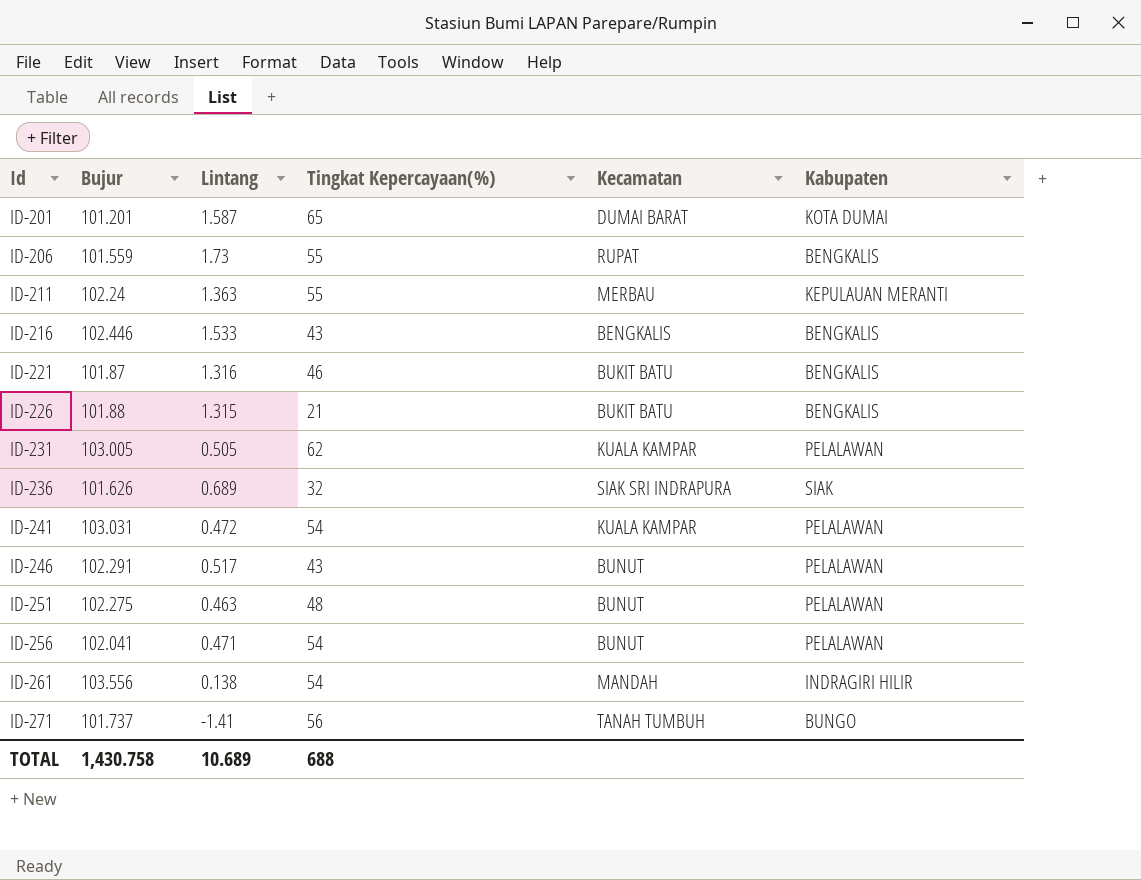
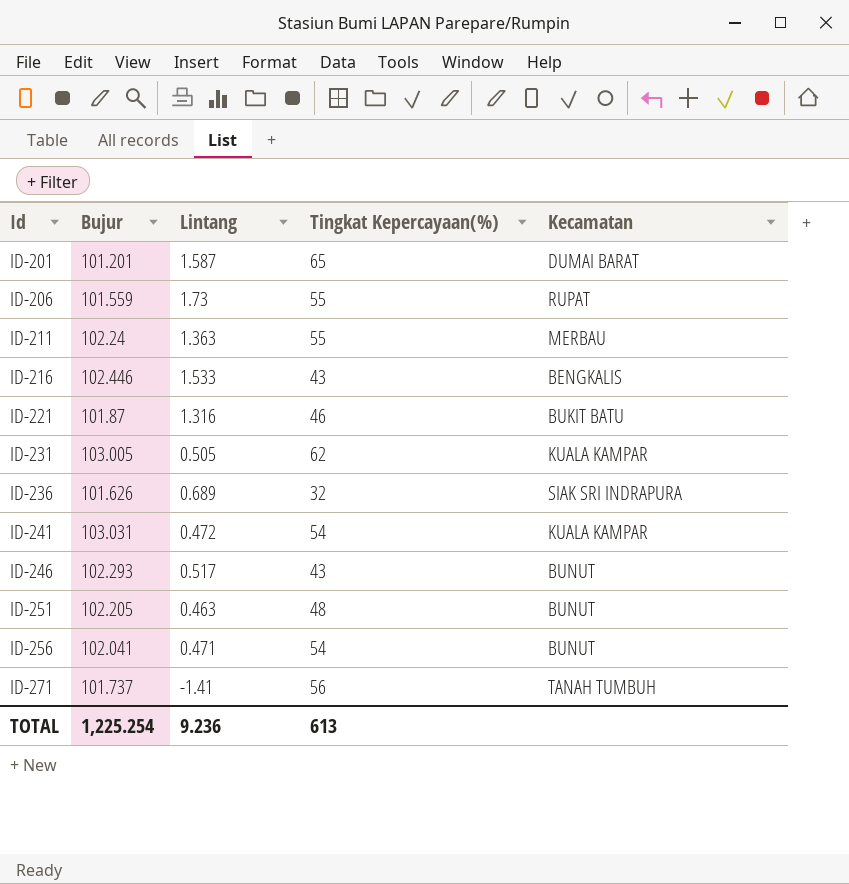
column Kabupaten | position: 6 -> none
row ID-226: 101.88 | 1.315 | 21 | BUKIT BATU | BENGKALIS -> none
row ID-261: 103.556 | 0.138 | 54 | MANDAH | INDRAGIRI HILIR -> none
ID-246 | Bujur: 102.291 -> 102.293
ID-251 | Bujur: 102.275 -> 102.205
TOTAL | Bujur: 1,430.758 -> 1,225.254
TOTAL | Lintang: 10.689 -> 9.236
TOTAL | Tingkat Kepercayaan(%): 688 -> 613

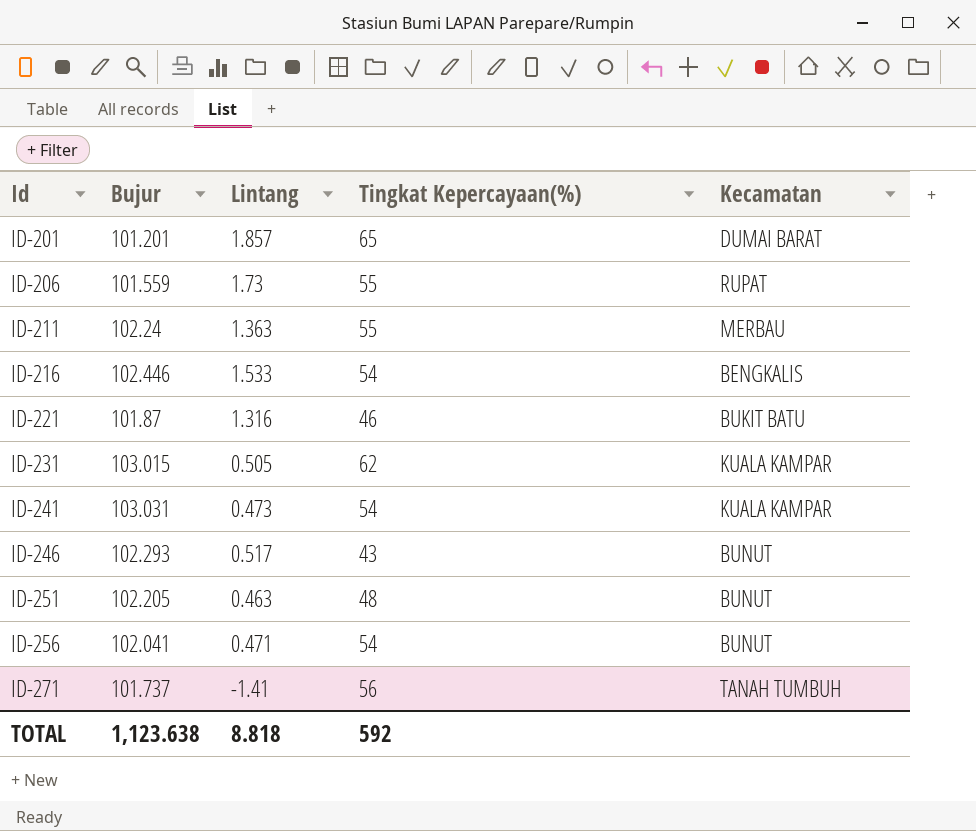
row ID-236: 101.626 | 0.689 | 32 | SIAK SRI INDRAPURA -> none
ID-201 | Lintang: 1.587 -> 1.857
ID-216 | Tingkat Kepercayaan(%): 43 -> 54
ID-231 | Bujur: 103.005 -> 103.015
ID-241 | Lintang: 0.472 -> 0.473
TOTAL | Bujur: 1,225.254 -> 1,123.638
TOTAL | Lintang: 9.236 -> 8.818
TOTAL | Tingkat Kepercayaan(%): 613 -> 592

